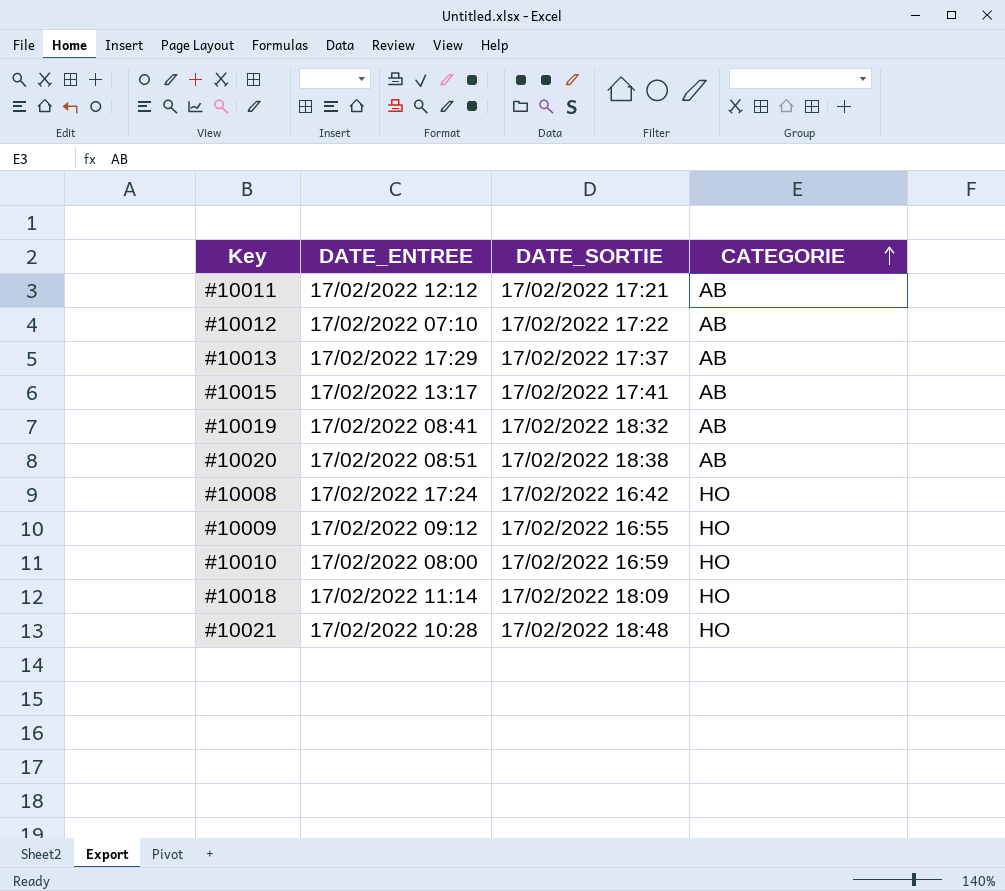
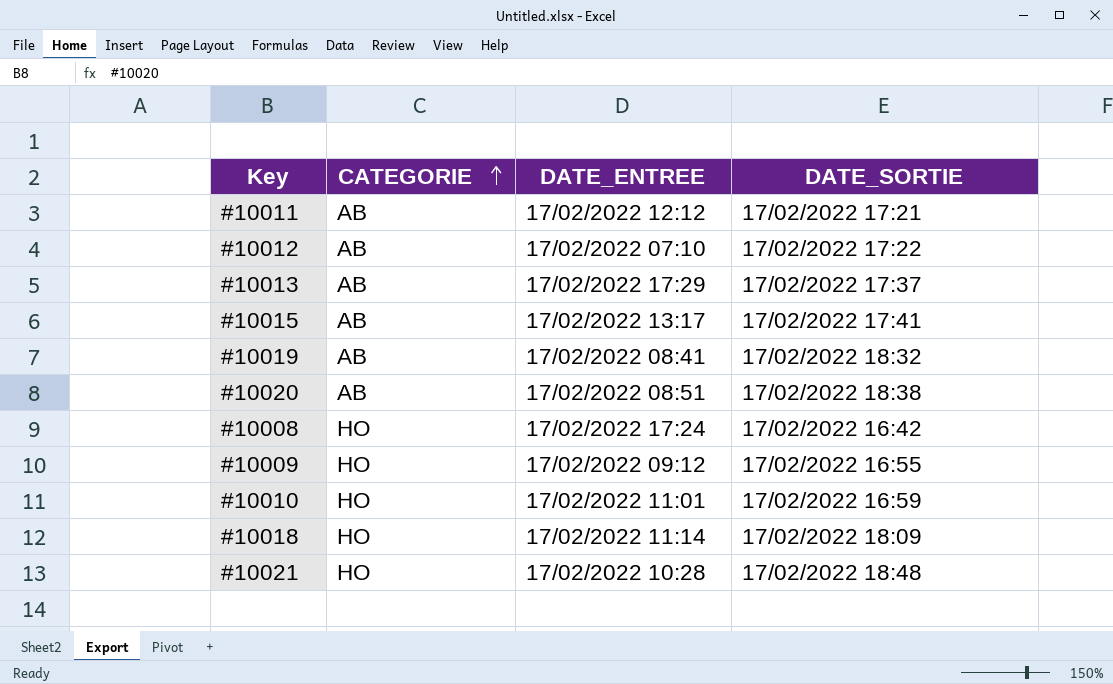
column CATEGORIE | position: 4 -> 2
#10010 | DATE_ENTREE: 17/02/2022 08:00 -> 17/02/2022 11:01

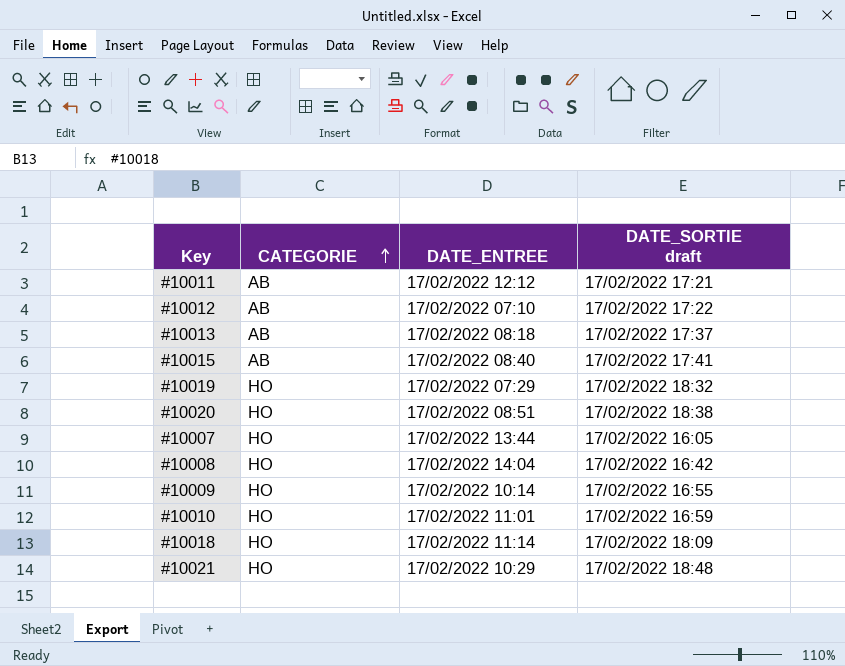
column name: DATE_SORTIE -> DATE_SORTIE draft
#10013 | DATE_ENTREE: 17/02/2022 17:29 -> 17/02/2022 08:18
#10015 | DATE_ENTREE: 17/02/2022 13:17 -> 17/02/2022 08:40
#10019 | CATEGORIE: AB -> HO
#10019 | DATE_ENTREE: 17/02/2022 08:41 -> 17/02/2022 07:29
#10020 | CATEGORIE: AB -> HO
row #10007: none -> HO | 17/02/2022 13:44 | 17/02/2022 16:05
#10008 | DATE_ENTREE: 17/02/2022 17:24 -> 17/02/2022 14:04
#10009 | DATE_ENTREE: 17/02/2022 09:12 -> 17/02/2022 10:14
#10021 | DATE_ENTREE: 17/02/2022 10:28 -> 17/02/2022 10:29

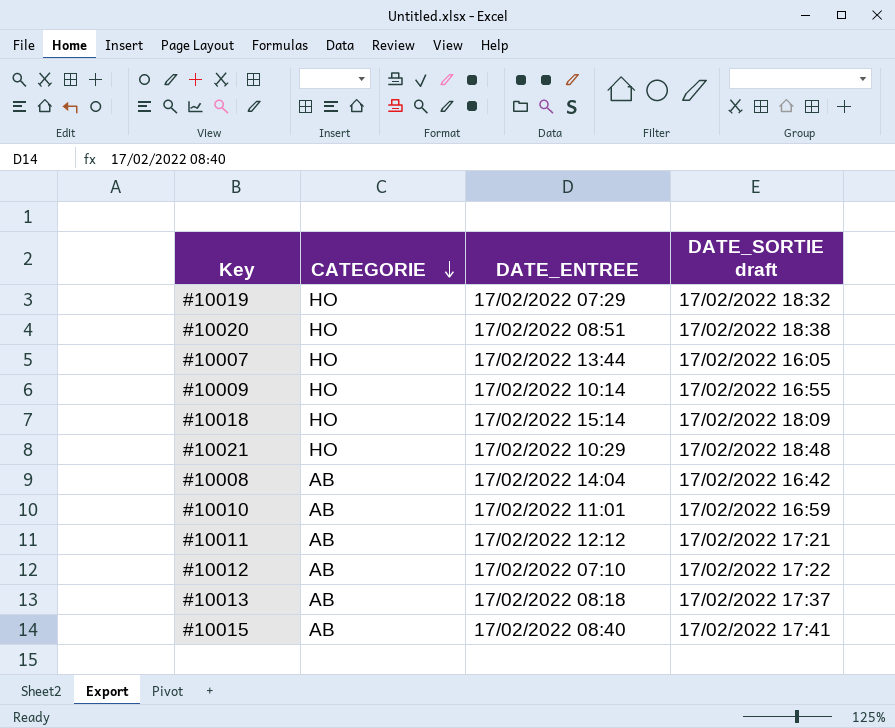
row order: CATEGORIE ascending -> CATEGORIE descending
#10018 | DATE_ENTREE: 17/02/2022 11:14 -> 17/02/2022 15:14
#10008 | CATEGORIE: HO -> AB
#10010 | CATEGORIE: HO -> AB

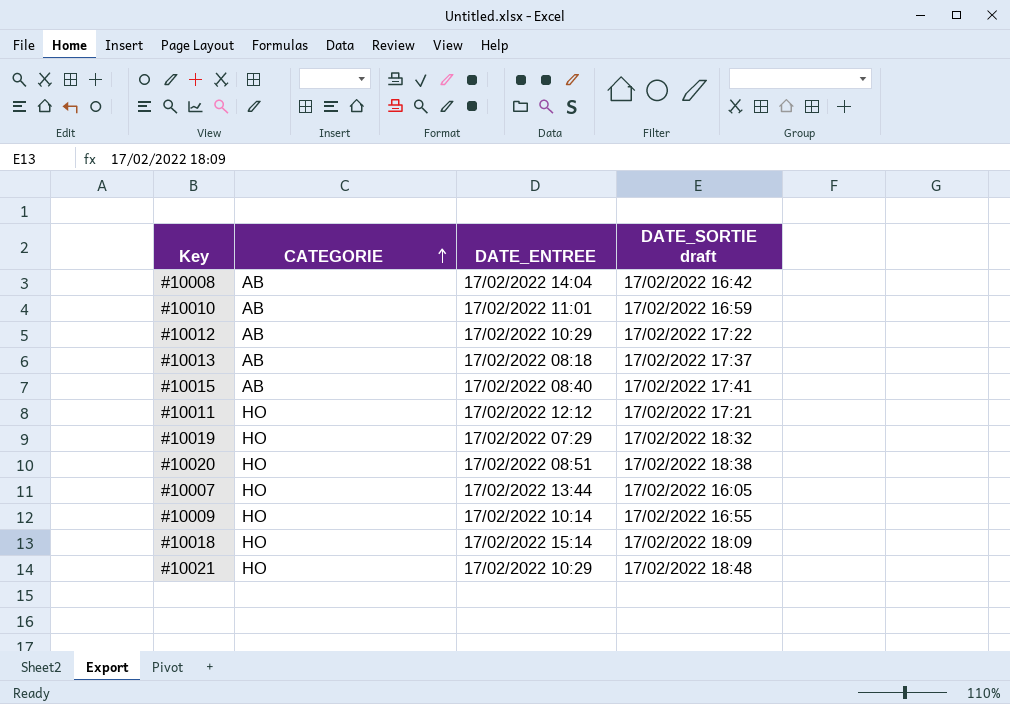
row order: CATEGORIE descending -> CATEGORIE ascending
#10012 | DATE_ENTREE: 17/02/2022 07:10 -> 17/02/2022 10:29
#10011 | CATEGORIE: AB -> HO

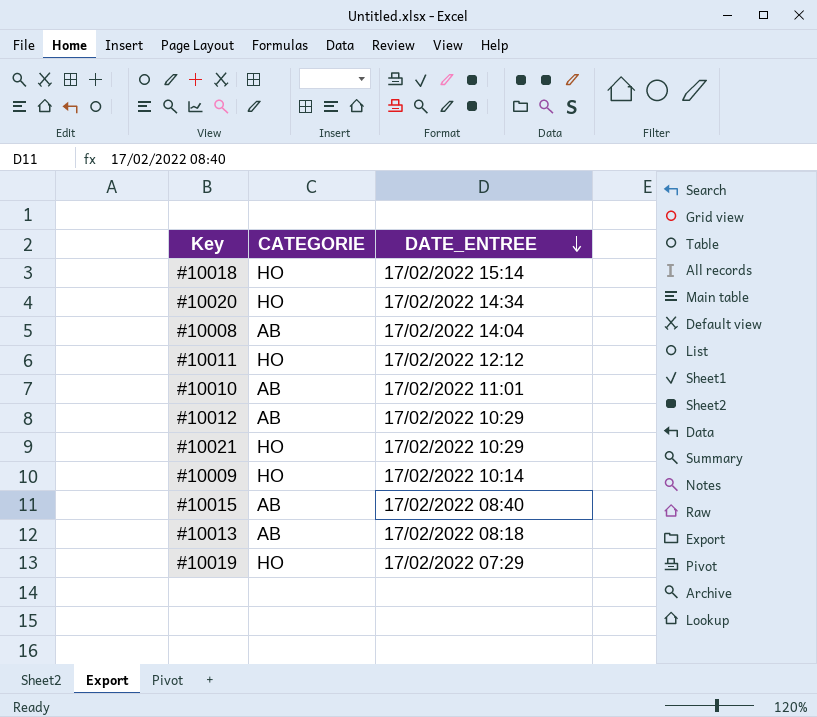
row order: CATEGORIE ascending -> DATE_ENTREE descending
column DATE_SORTIE draft | position: 4 -> none
row #10007: HO | 17/02/2022 13:44 | 17/02/2022 16:05 -> none
#10020 | DATE_ENTREE: 17/02/2022 08:51 -> 17/02/2022 14:34

